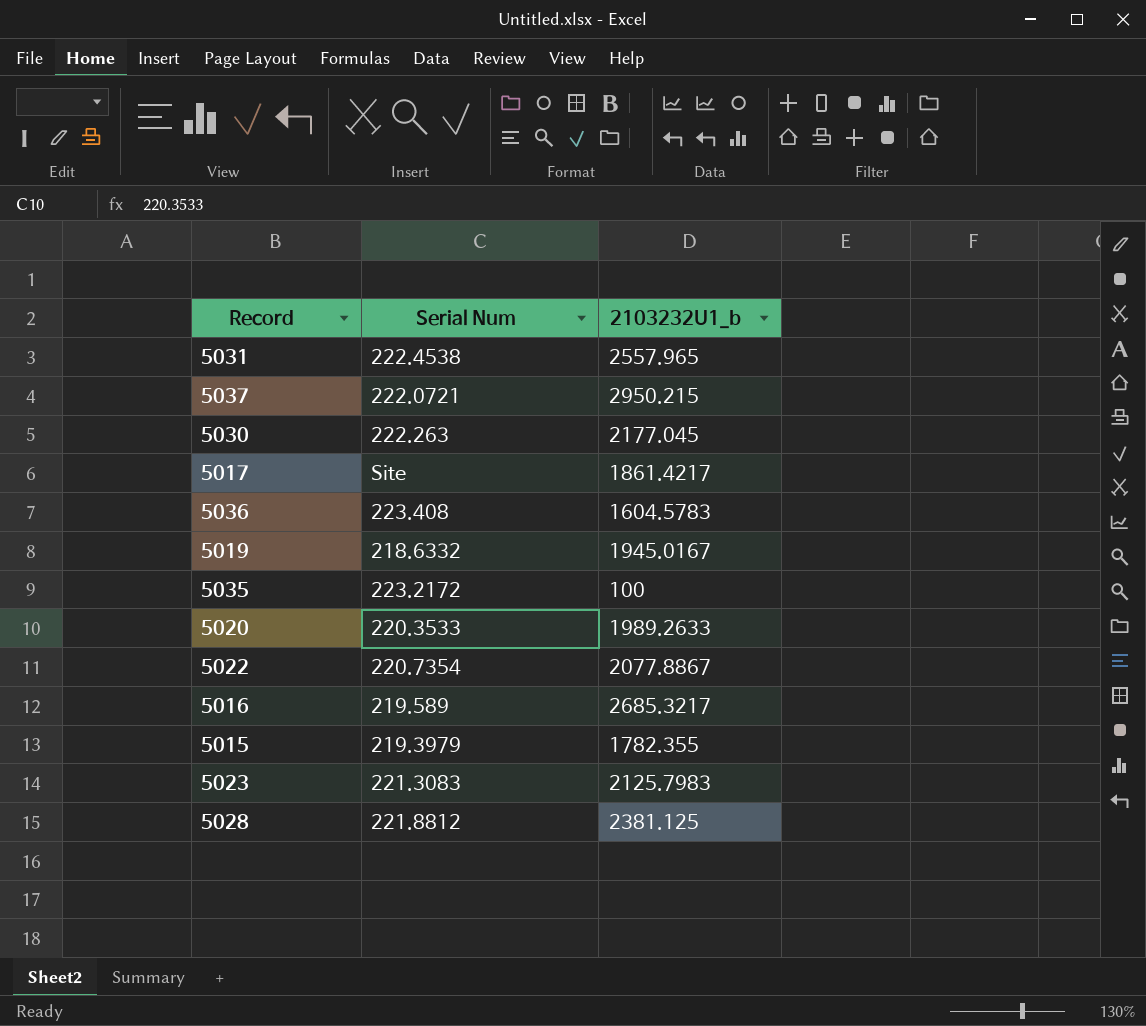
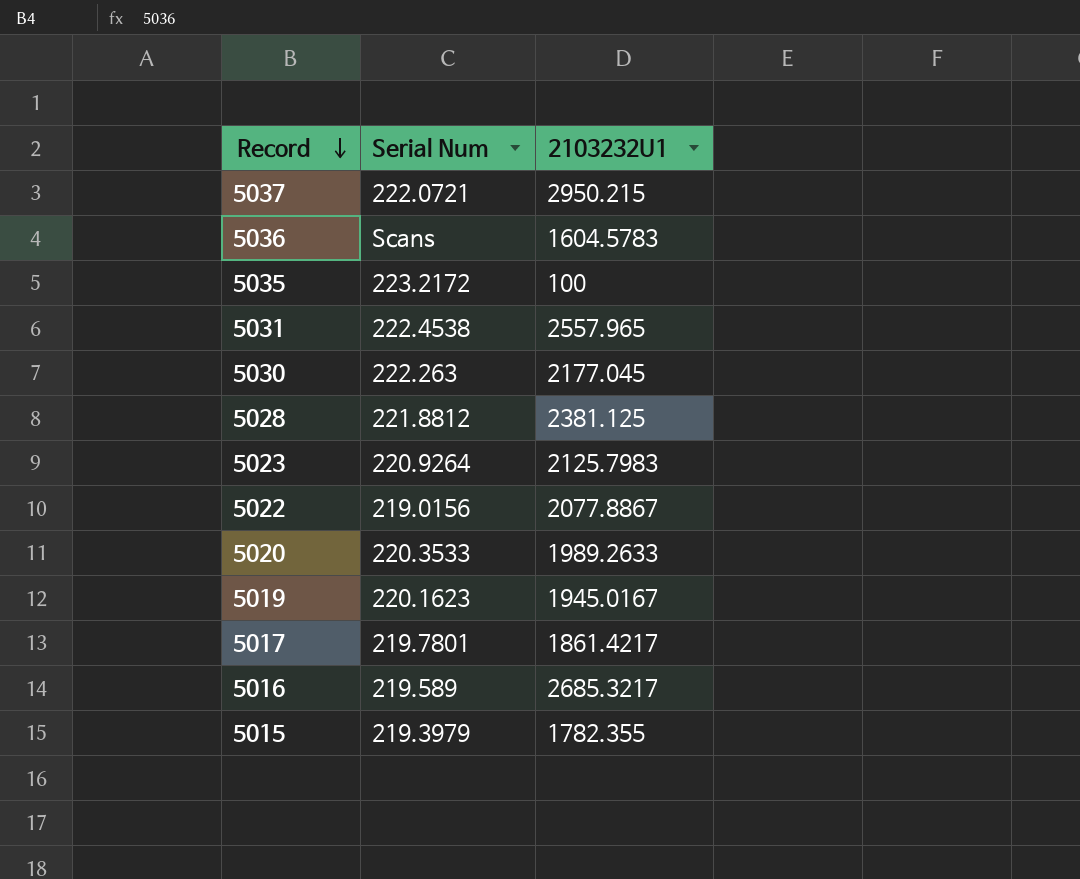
row order: none -> Record descending
column name: 2103232U1_b -> 2103232U1
5036 | Serial Num: 223.408 -> Scans
5023 | Serial Num: 221.3083 -> 220.9264
5022 | Serial Num: 220.7354 -> 219.0156
5019 | Serial Num: 218.6332 -> 220.1623
5017 | Serial Num: Site -> 219.7801

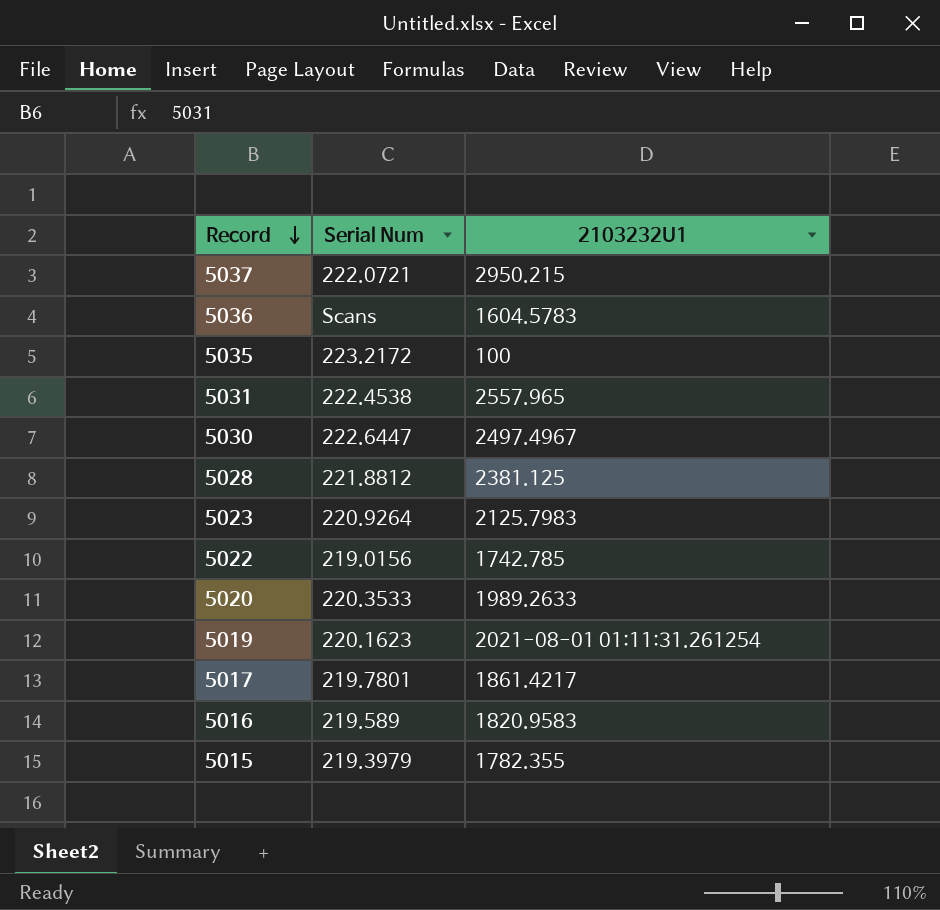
5030 | Serial Num: 222.263 -> 222.6447
5030 | 2103232U1: 2177.045 -> 2497.4967
5022 | 2103232U1: 2077.8867 -> 1742.785
5019 | 2103232U1: 1945.0167 -> 2021-08-01 01:11:31.261254
5016 | 2103232U1: 2685.3217 -> 1820.9583

